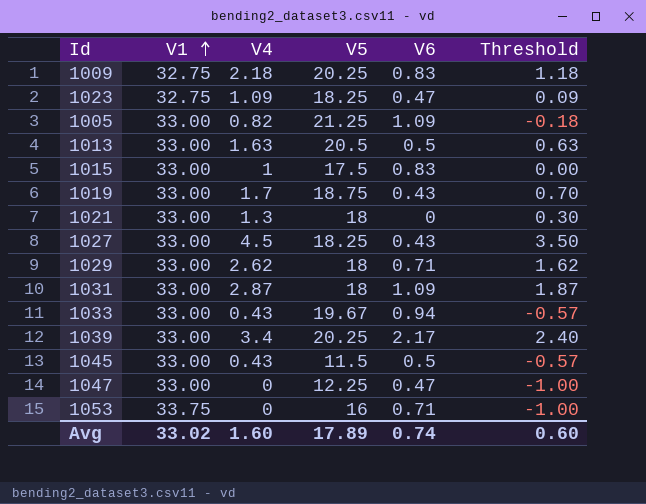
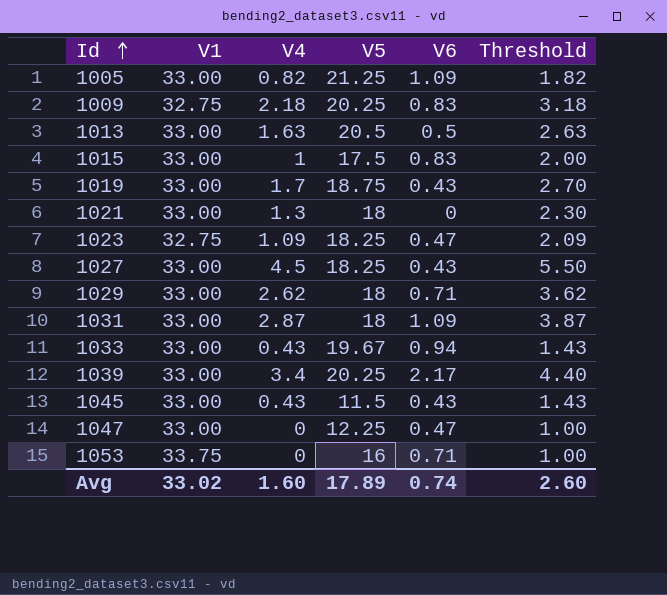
row order: V1 ascending -> Id ascending
column Threshold | formula: [V4] - 1 -> [V4] + 1
1045 | V6: 0.5 -> 0.43
Avg | Threshold: 0.60 -> 2.60

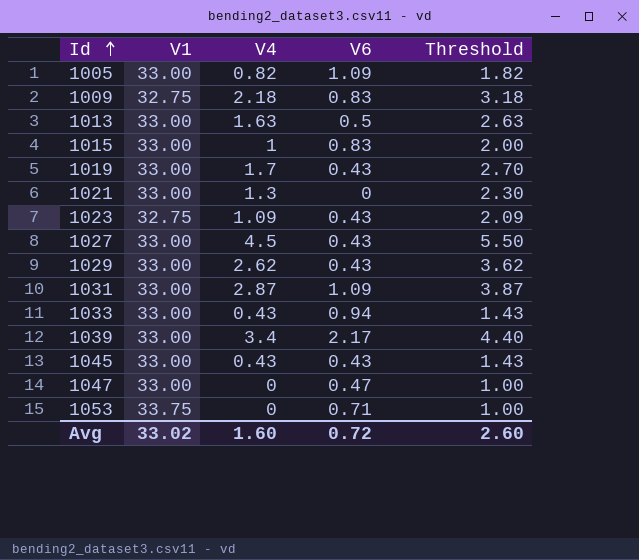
column V5 | position: 4 -> none
1023 | V6: 0.47 -> 0.43
1029 | V6: 0.71 -> 0.43
Avg | V6: 0.74 -> 0.72

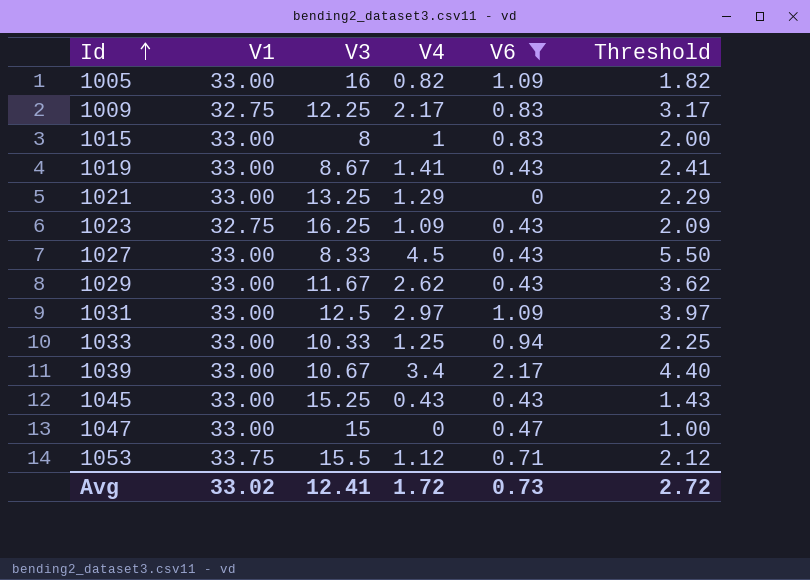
filter: none -> V6 != 0.5
column V3 | position: none -> 3
1009 | V4: 2.18 -> 2.17
1009 | Threshold: 3.18 -> 3.17
1019 | V4: 1.7 -> 1.41
1019 | Threshold: 2.70 -> 2.41
1021 | V4: 1.3 -> 1.29
1021 | Threshold: 2.30 -> 2.29
1031 | V4: 2.87 -> 2.97
1031 | Threshold: 3.87 -> 3.97
1033 | V4: 0.43 -> 1.25
1033 | Threshold: 1.43 -> 2.25
1053 | V4: 0 -> 1.12
1053 | Threshold: 1.00 -> 2.12
Avg | V4: 1.60 -> 1.72
Avg | V6: 0.72 -> 0.73
Avg | Threshold: 2.60 -> 2.72

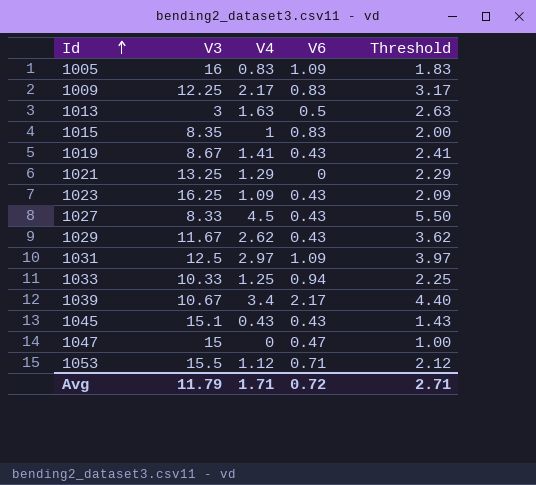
filter: V6 != 0.5 -> none
column V1 | position: 2 -> none
1005 | V4: 0.82 -> 0.83
1005 | Threshold: 1.82 -> 1.83
1015 | V3: 8 -> 8.35
1045 | V3: 15.25 -> 15.1
Avg | V3: 12.41 -> 11.79
Avg | V4: 1.72 -> 1.71
Avg | V6: 0.73 -> 0.72
Avg | Threshold: 2.72 -> 2.71

